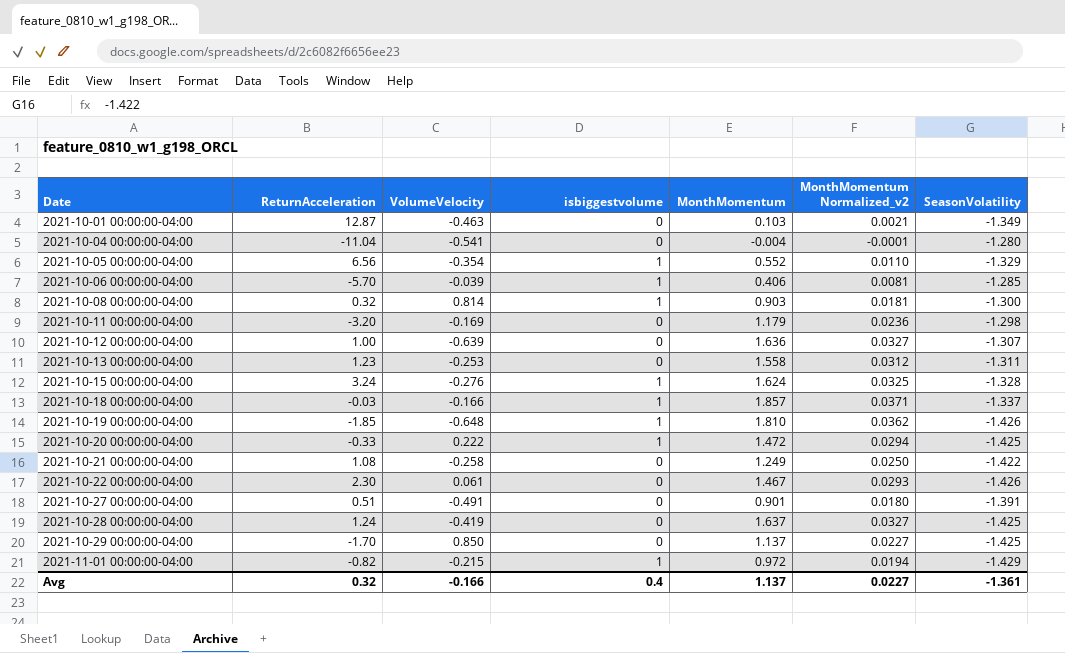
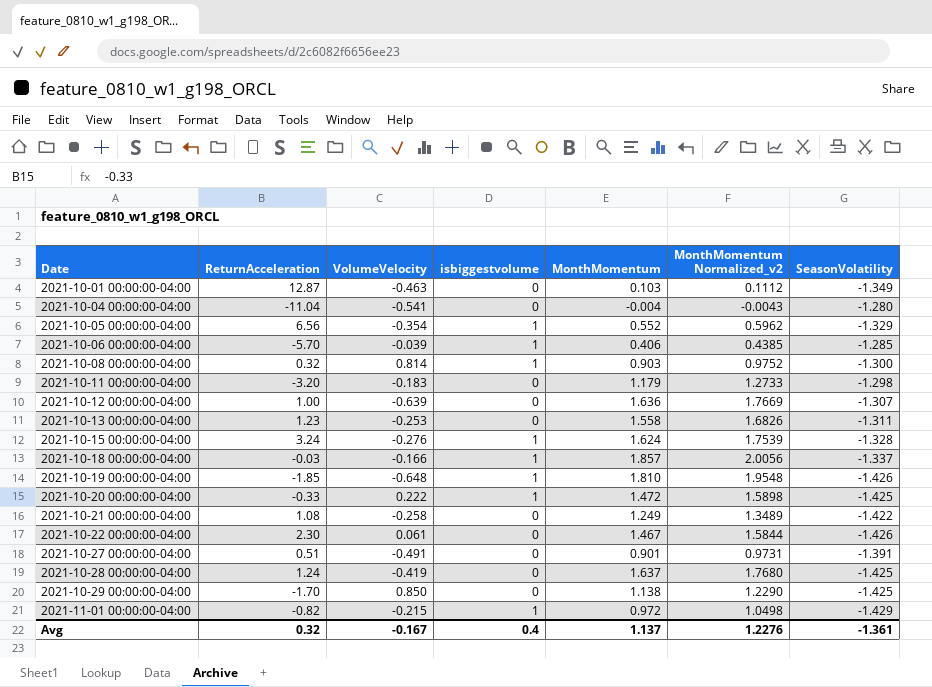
column MonthMomentum Normalized_v2 | formula: [MonthMomentum] * 0.02 -> [MonthMomentum] * 1.08
2021-10-11 00:00:00-04:00 | VolumeVelocity: -0.169 -> -0.183
2021-10-29 00:00:00-04:00 | MonthMomentum: 1.137 -> 1.138
Avg | VolumeVelocity: -0.166 -> -0.167
Avg | MonthMomentum Normalized_v2: 0.0227 -> 1.2276

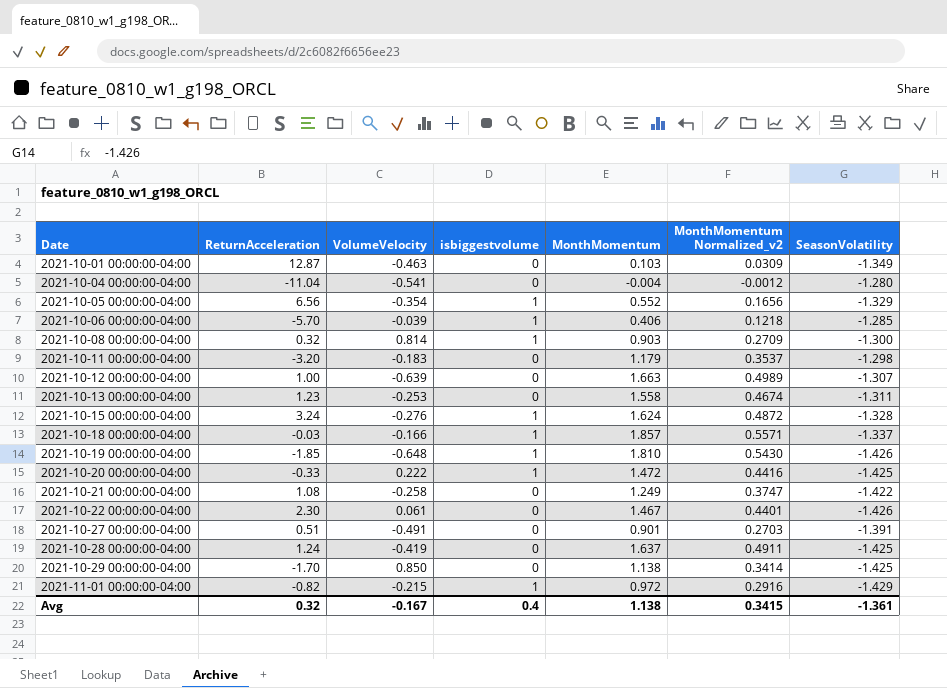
column MonthMomentum Normalized_v2 | formula: [MonthMomentum] * 1.08 -> [MonthMomentum] * 0.3
2021-10-12 00:00:00-04:00 | MonthMomentum: 1.636 -> 1.663
Avg | MonthMomentum: 1.137 -> 1.138
Avg | MonthMomentum Normalized_v2: 1.2276 -> 0.3415

